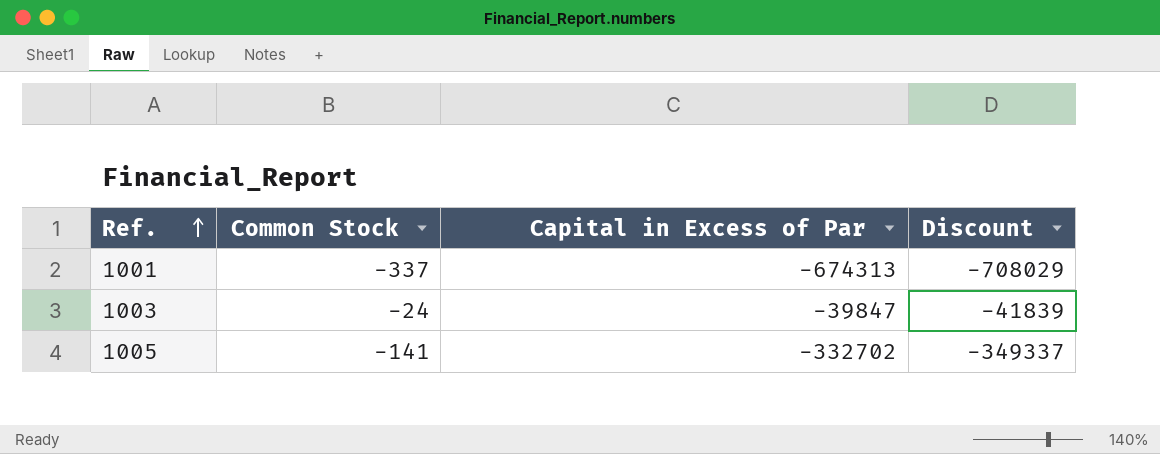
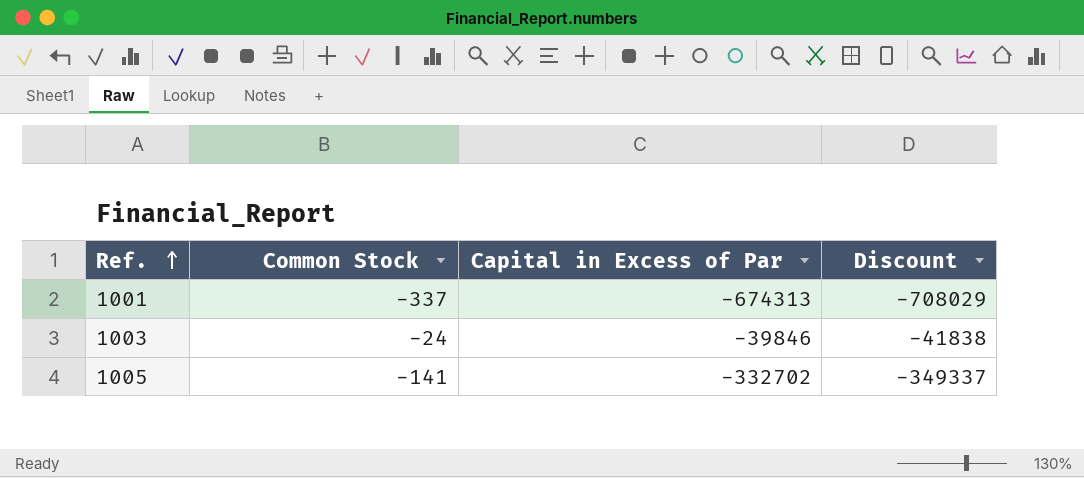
1003 | Capital in Excess of Par: -39847 -> -39846
1003 | Discount: -41839 -> -41838

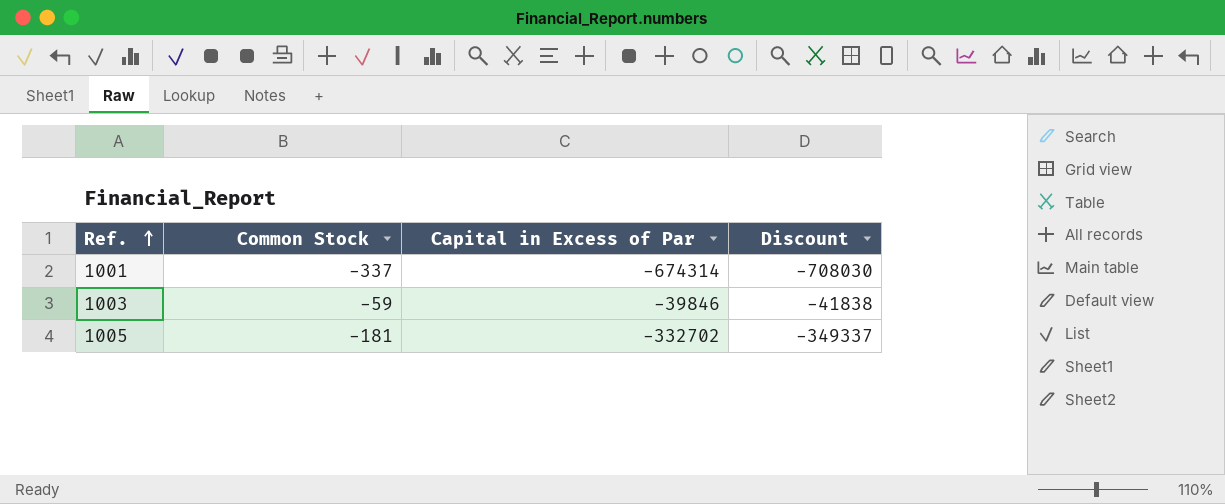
1001 | Capital in Excess of Par: -674313 -> -674314
1001 | Discount: -708029 -> -708030
1003 | Common Stock: -24 -> -59
1005 | Common Stock: -141 -> -181

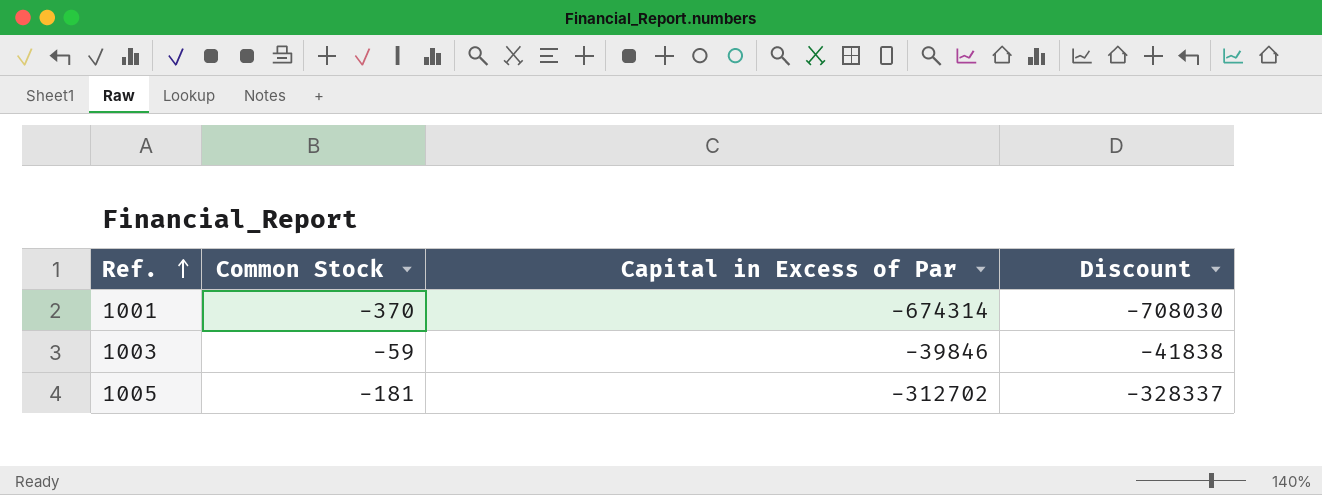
1001 | Common Stock: -337 -> -370
1005 | Capital in Excess of Par: -332702 -> -312702
1005 | Discount: -349337 -> -328337

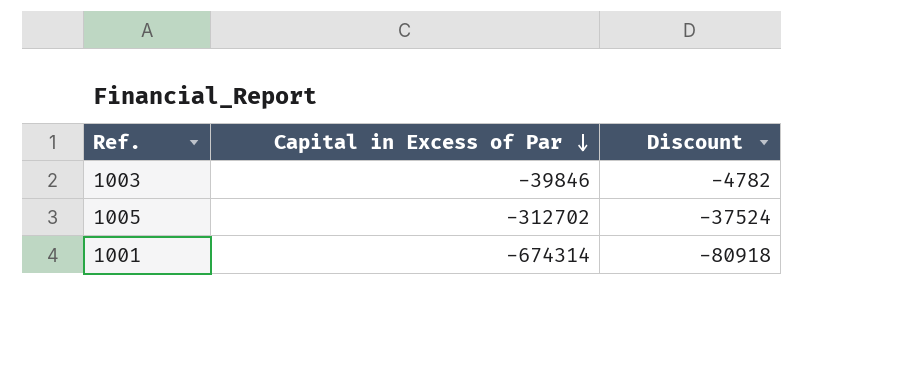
row order: Ref. ascending -> Capital in Excess of Par descending
column Common Stock | position: 2 -> none
column Discount | formula: [Capital in Excess of Par] * 1.05 -> [Capital in Excess of Par] * 0.12

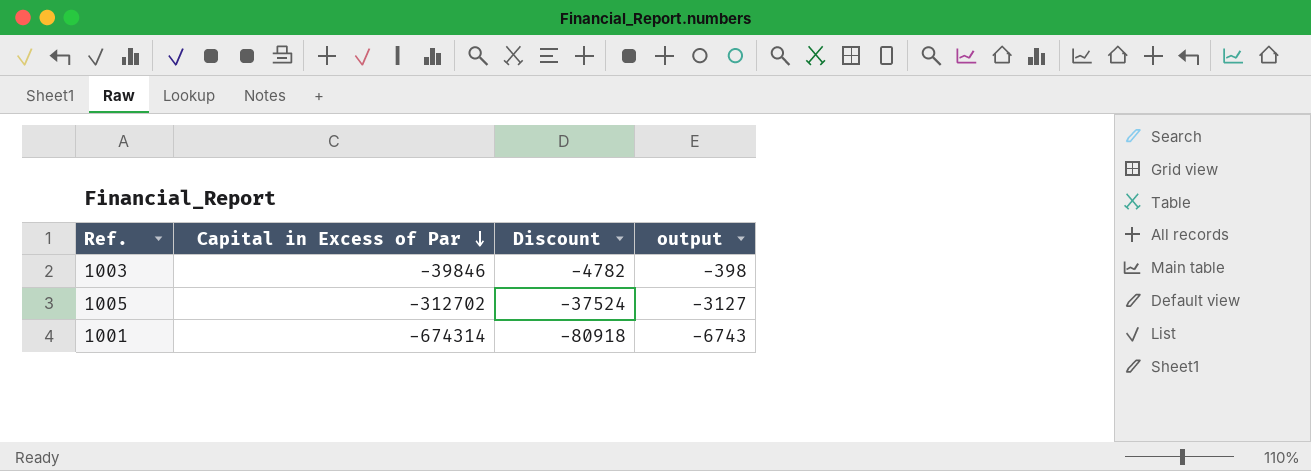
column output | formula: none -> [Capital in Excess of Par] * 0.01

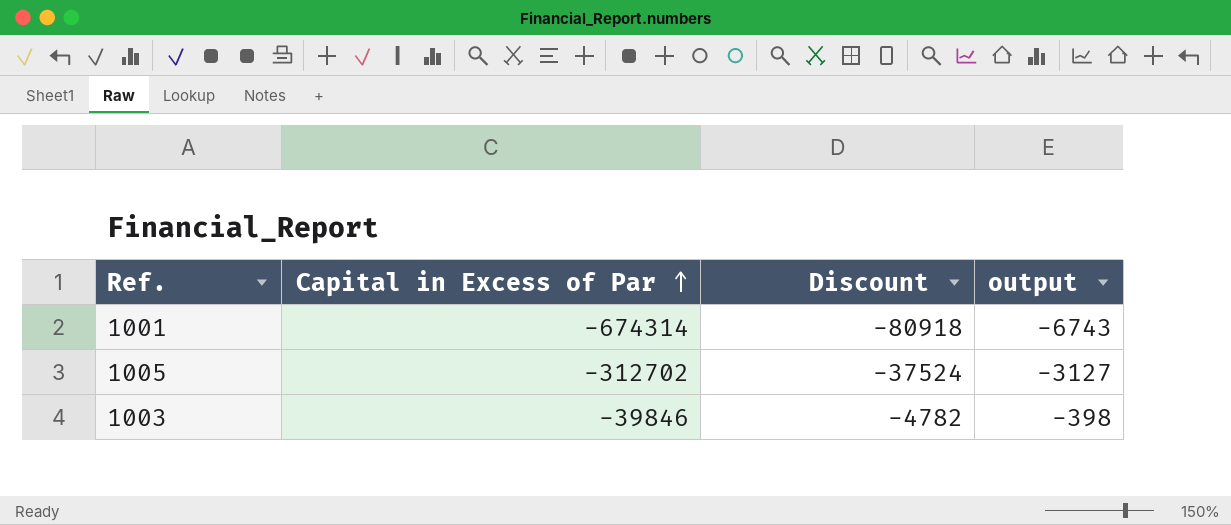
row order: Capital in Excess of Par descending -> Capital in Excess of Par ascending

